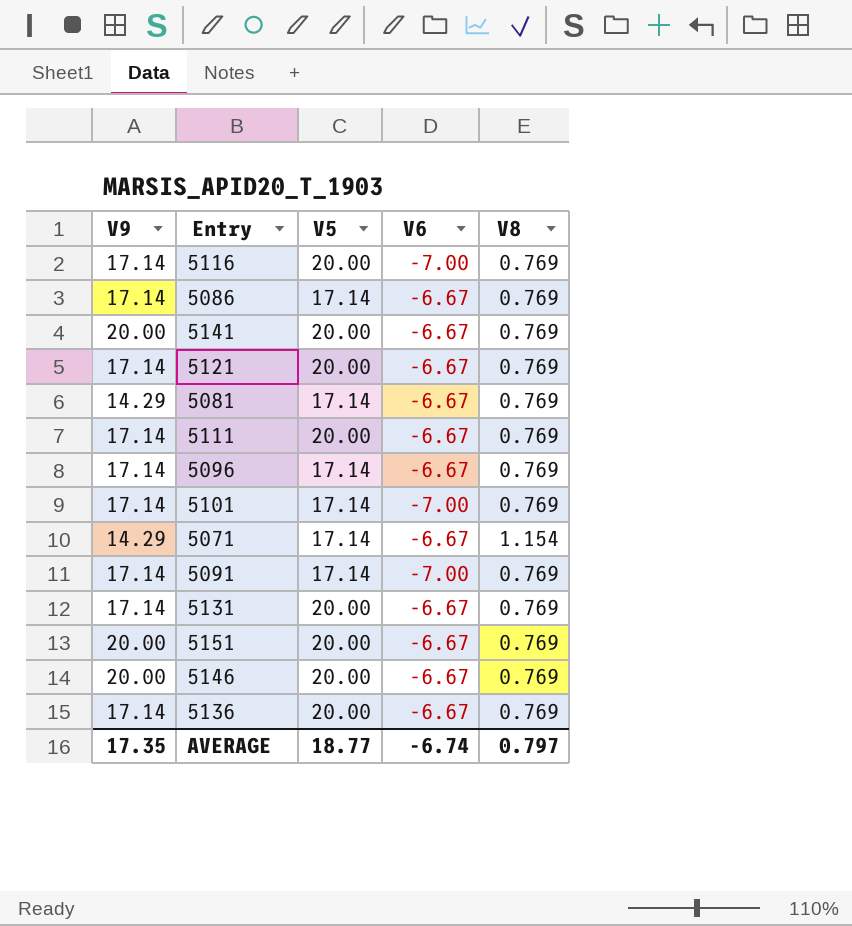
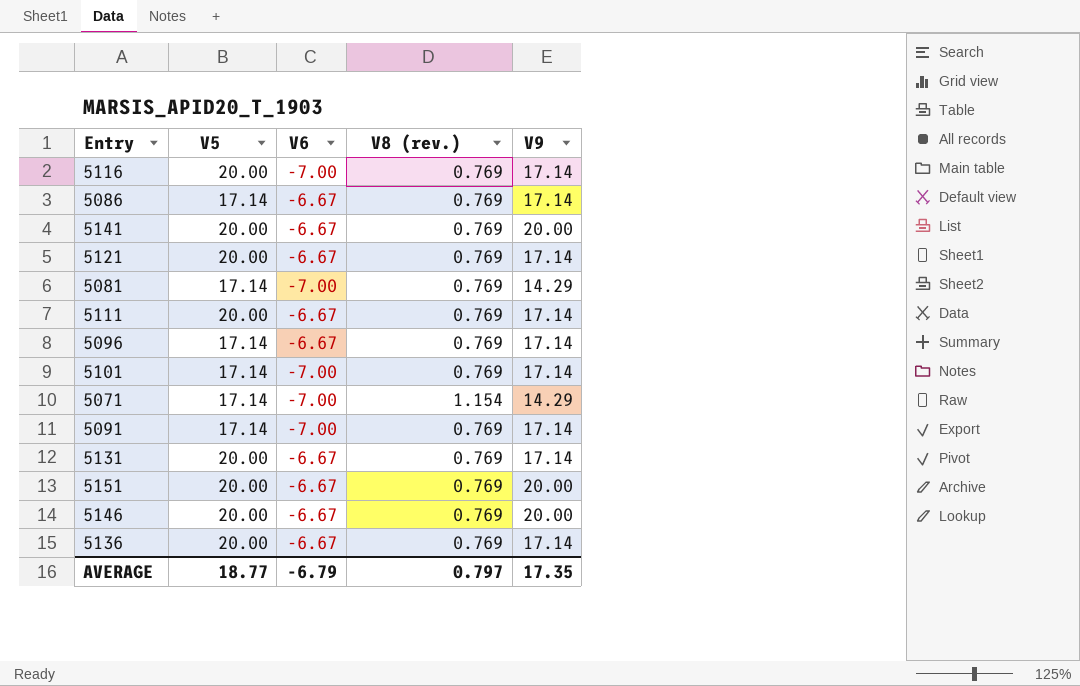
column name: V8 -> V8 (rev.)
column V9 | position: 1 -> 5
5081 | V6: -6.67 -> -7.00
5071 | V6: -6.67 -> -7.00
AVERAGE | V6: -6.74 -> -6.79

